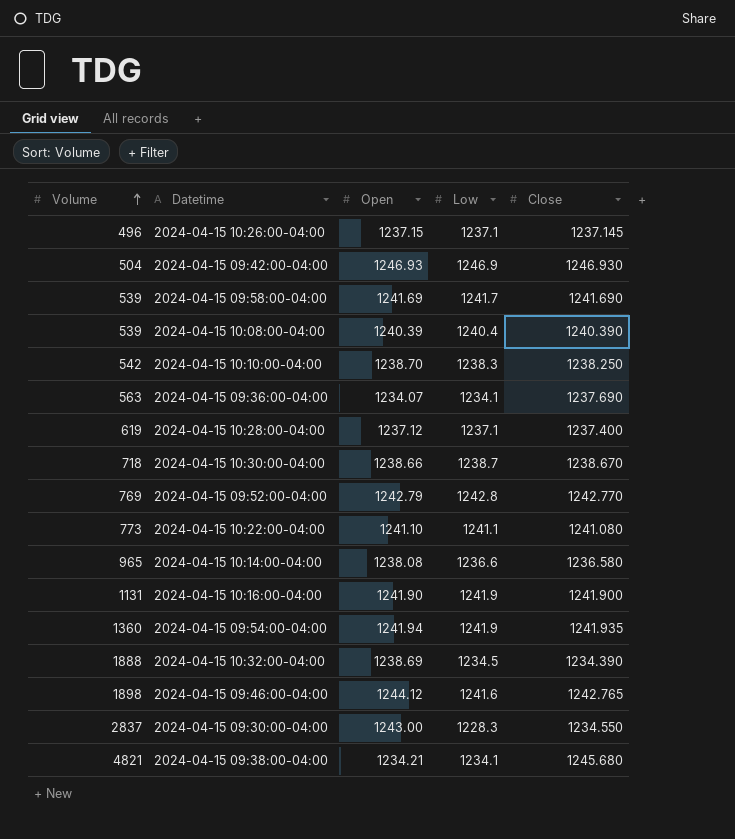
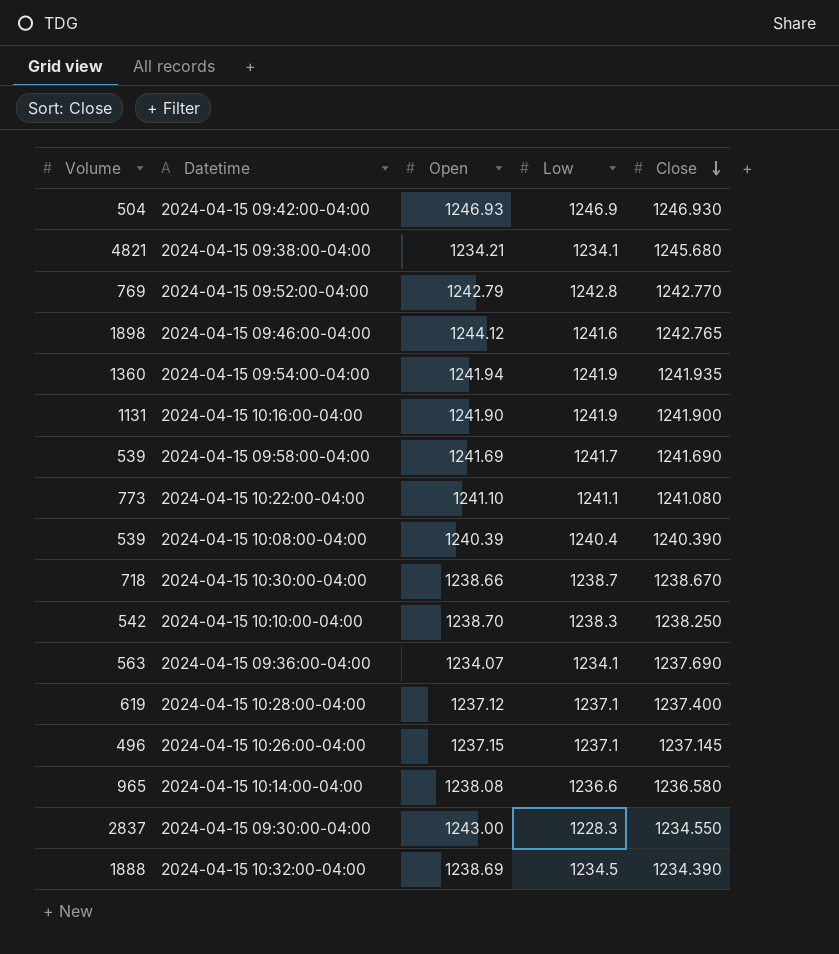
row order: Volume ascending -> Close descending

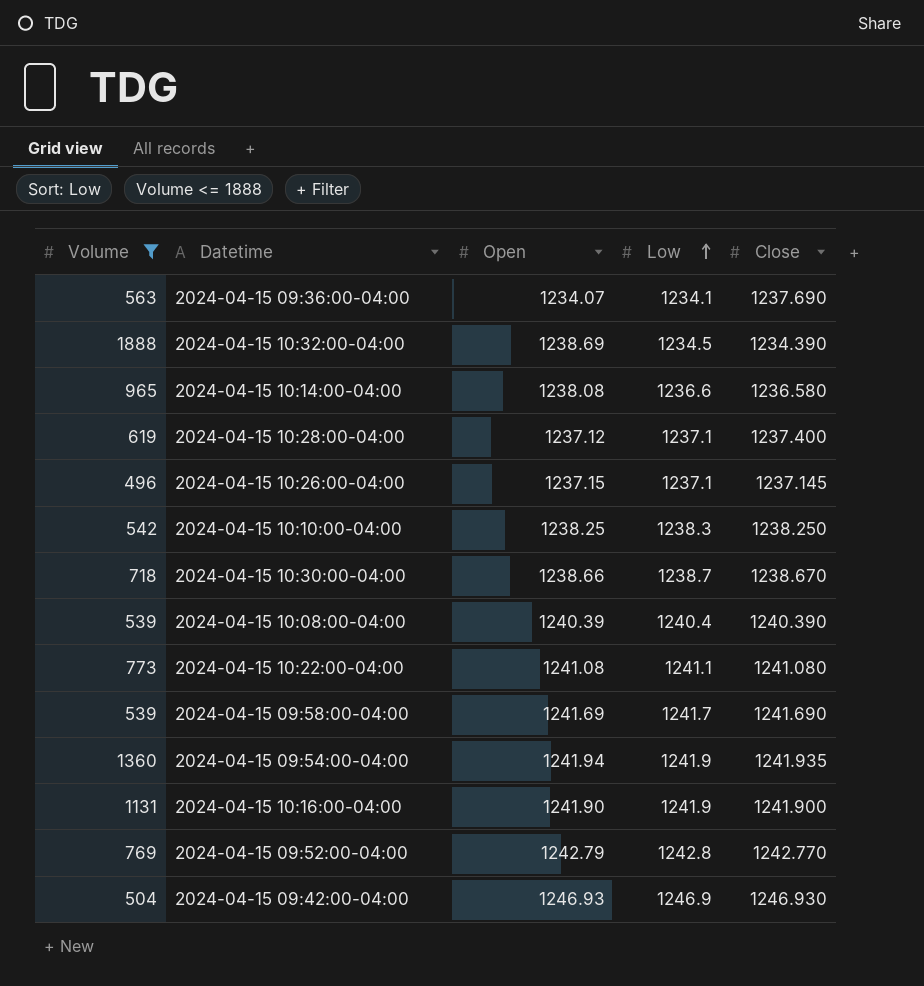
filter: none -> Volume <= 1888
row order: Close descending -> Low ascending
2024-04-15 10:10:00-04:00 | Open: 1238.70 -> 1238.25
2024-04-15 10:22:00-04:00 | Open: 1241.10 -> 1241.08

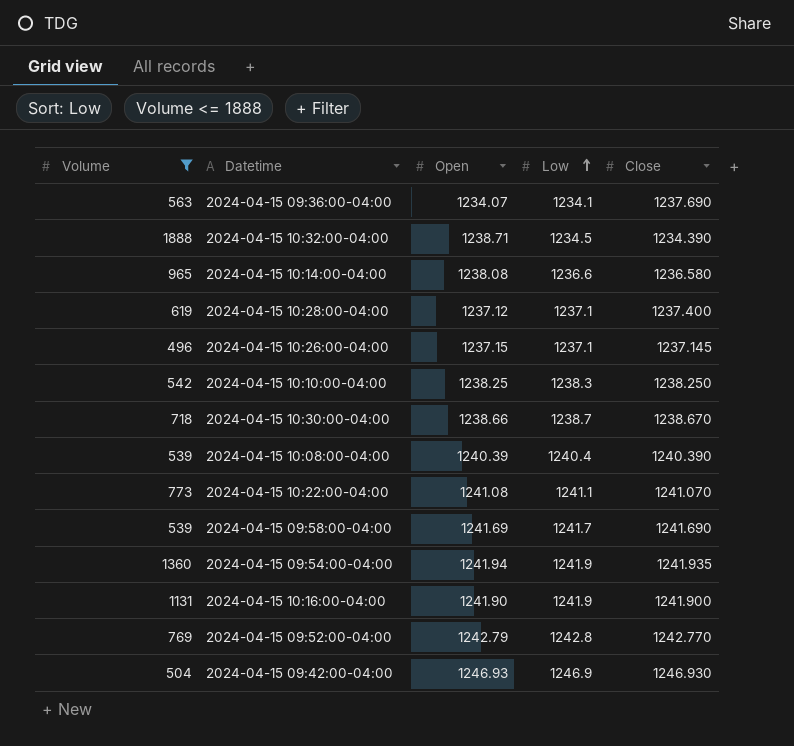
2024-04-15 10:32:00-04:00 | Open: 1238.69 -> 1238.71
2024-04-15 10:22:00-04:00 | Close: 1241.080 -> 1241.070

